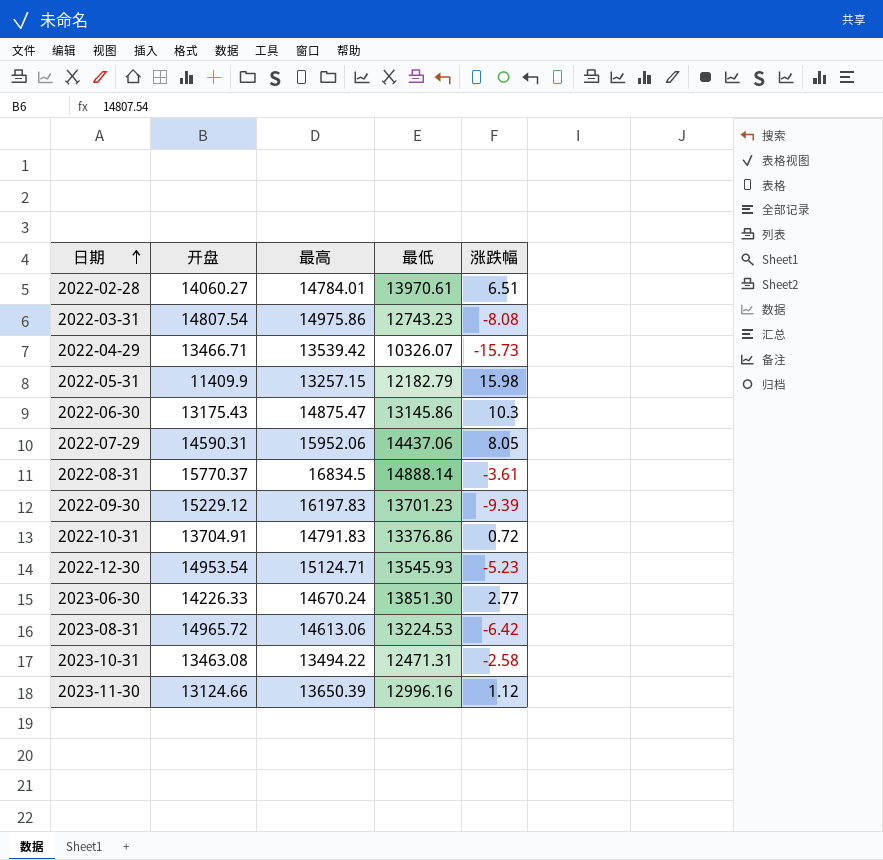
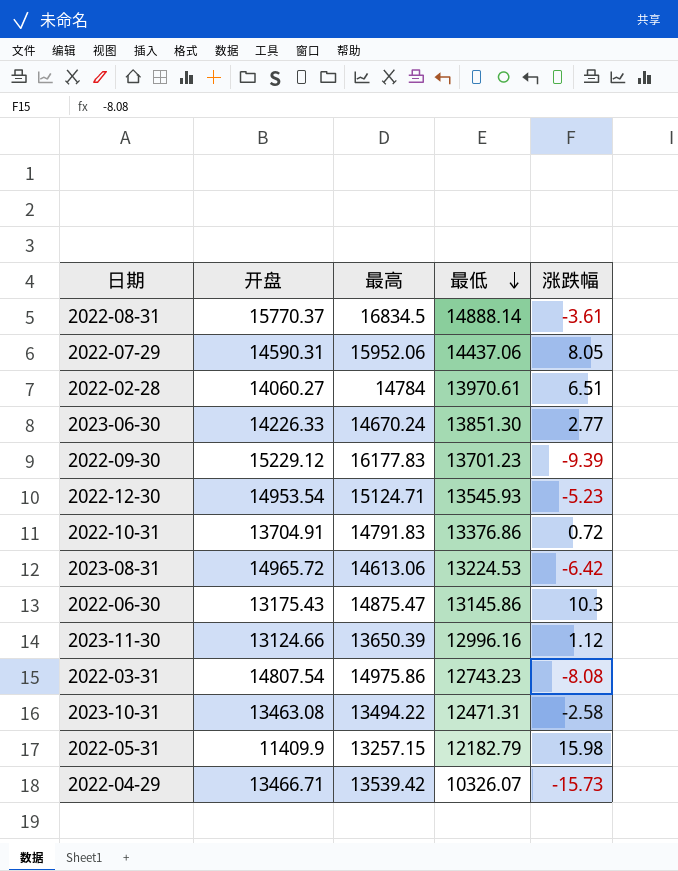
row order: 日期 ascending -> 最低 descending
2022-02-28 | 最高: 14784.01 -> 14784
2022-09-30 | 最高: 16197.83 -> 16177.83

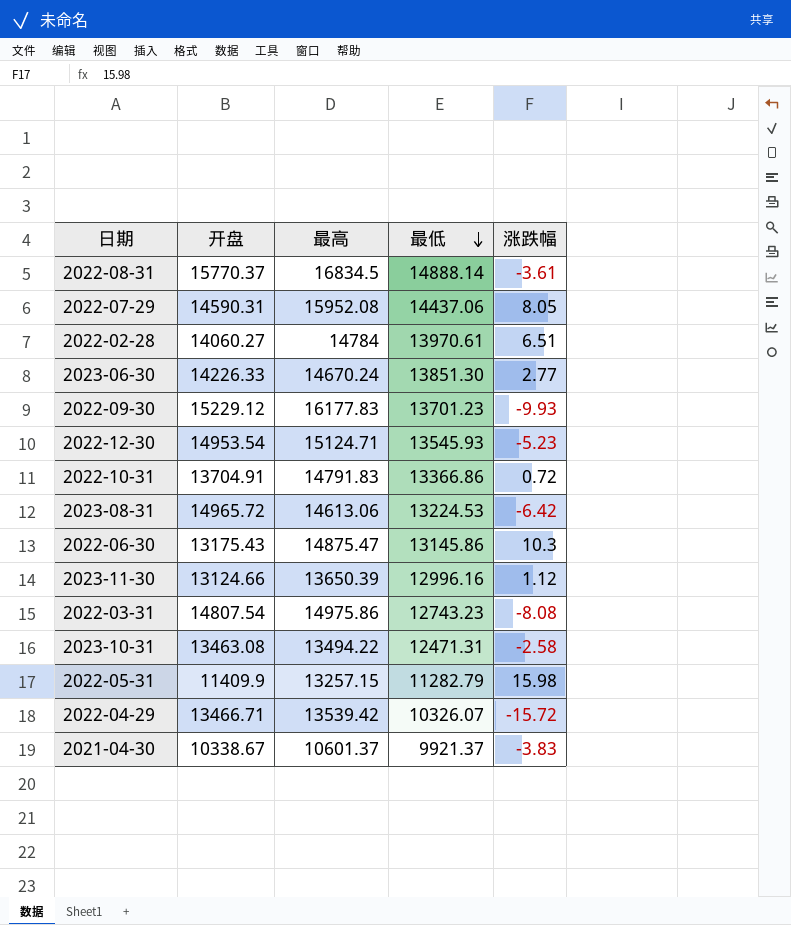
2022-07-29 | 最高: 15952.06 -> 15952.08
2022-09-30 | 涨跌幅: -9.39 -> -9.93
2022-10-31 | 最低: 13376.86 -> 13366.86
2022-05-31 | 最低: 12182.79 -> 11282.79
2022-04-29 | 涨跌幅: -15.73 -> -15.72
row 2021-04-30: none -> 10338.67 | 10601.37 | 9921.37 | -3.83

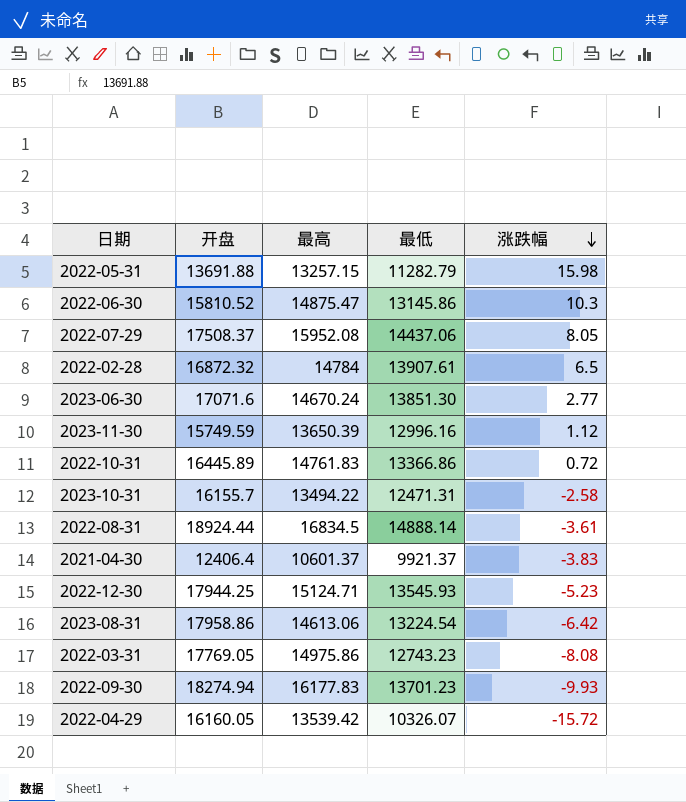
row order: 最低 descending -> 涨跌幅 descending
2022-05-31 | 开盘: 11409.9 -> 13691.88
2022-06-30 | 开盘: 13175.43 -> 15810.52
2022-07-29 | 开盘: 14590.31 -> 17508.37
2022-02-28 | 开盘: 14060.27 -> 16872.32
2022-02-28 | 最低: 13970.61 -> 13907.61
2022-02-28 | 涨跌幅: 6.51 -> 6.5
2023-06-30 | 开盘: 14226.33 -> 17071.6
2023-11-30 | 开盘: 13124.66 -> 15749.59
2022-10-31 | 开盘: 13704.91 -> 16445.89
2022-10-31 | 最高: 14791.83 -> 14761.83
2023-10-31 | 开盘: 13463.08 -> 16155.7
2022-08-31 | 开盘: 15770.37 -> 18924.44
2021-04-30 | 开盘: 10338.67 -> 12406.4
2022-12-30 | 开盘: 14953.54 -> 17944.25
2023-08-31 | 开盘: 14965.72 -> 17958.86
2023-08-31 | 最低: 13224.53 -> 13224.54
2022-03-31 | 开盘: 14807.54 -> 17769.05
2022-09-30 | 开盘: 15229.12 -> 18274.94
2022-04-29 | 开盘: 13466.71 -> 16160.05

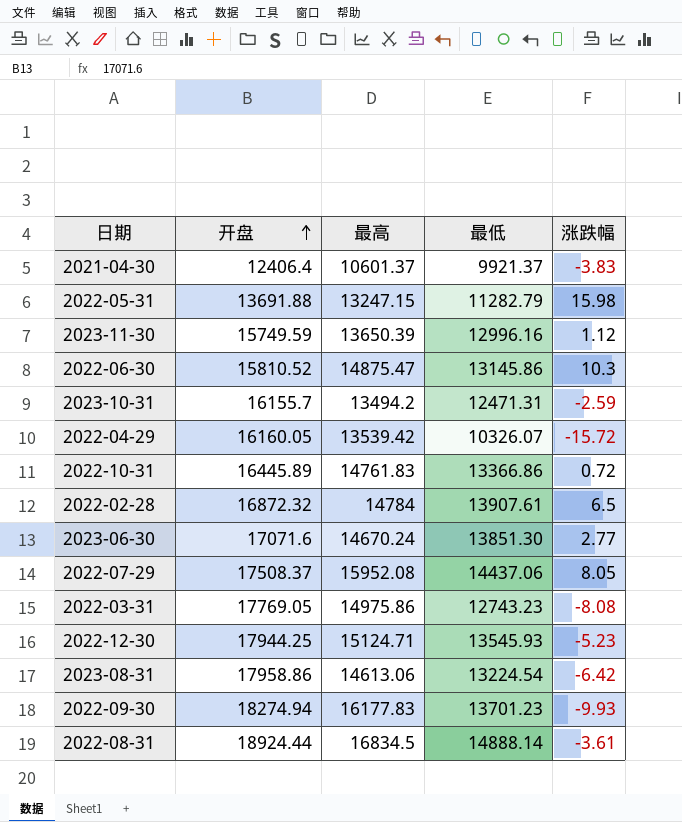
row order: 涨跌幅 descending -> 开盘 ascending
2022-05-31 | 最高: 13257.15 -> 13247.15
2023-10-31 | 最高: 13494.22 -> 13494.2
2023-10-31 | 涨跌幅: -2.58 -> -2.59

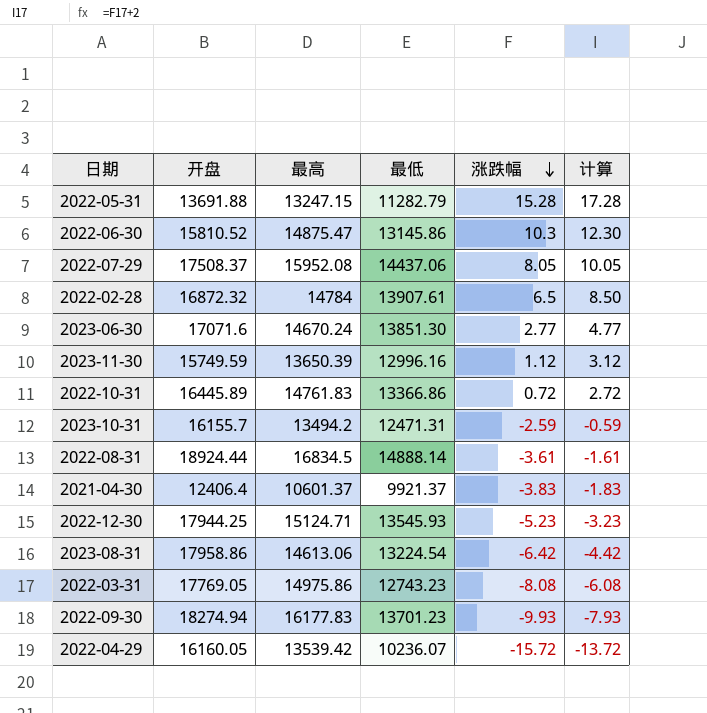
row order: 开盘 ascending -> 涨跌幅 descending
column 计算 | formula: none -> [涨跌幅] + 2
2022-05-31 | 涨跌幅: 15.98 -> 15.28
2022-04-29 | 最低: 10326.07 -> 10236.07

